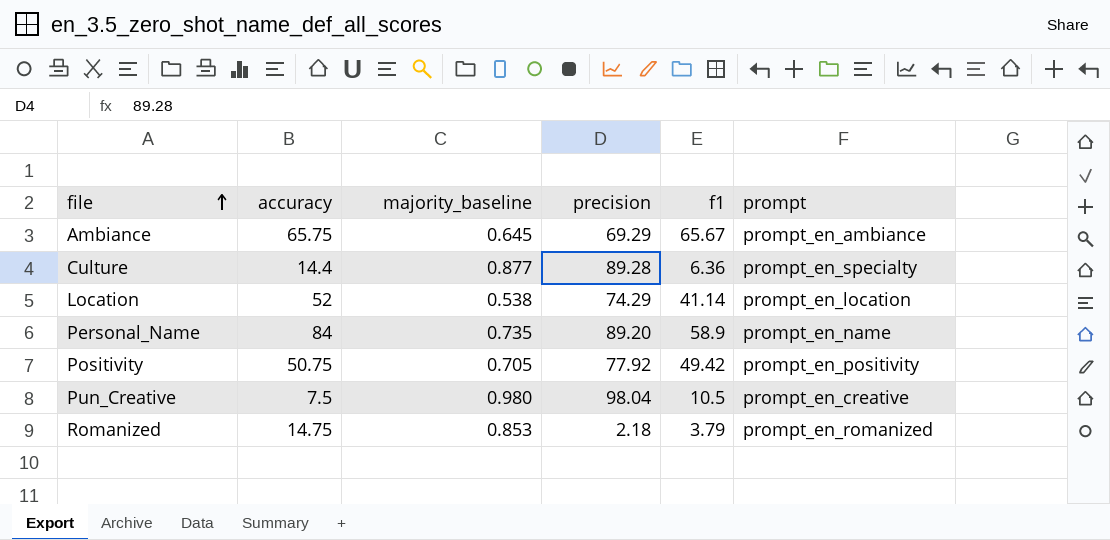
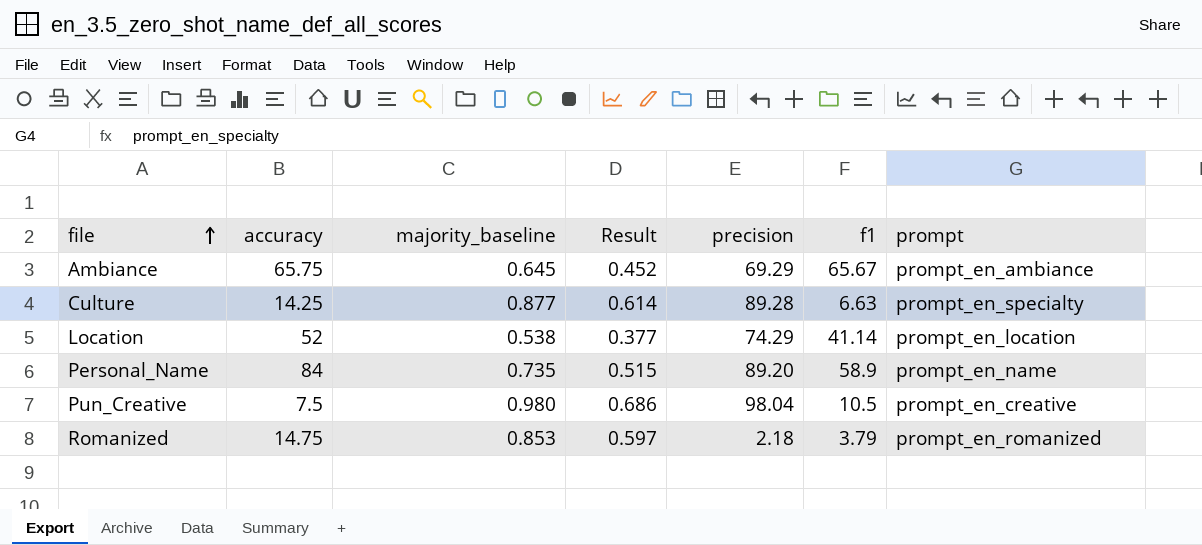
column Result | formula: none -> [majority_baseline] * 0.7
row Positivity: 50.75 | 0.705 | 77.92 | 49.42 | prompt_en_positivity -> none
Culture | accuracy: 14.4 -> 14.25
Culture | f1: 6.36 -> 6.63

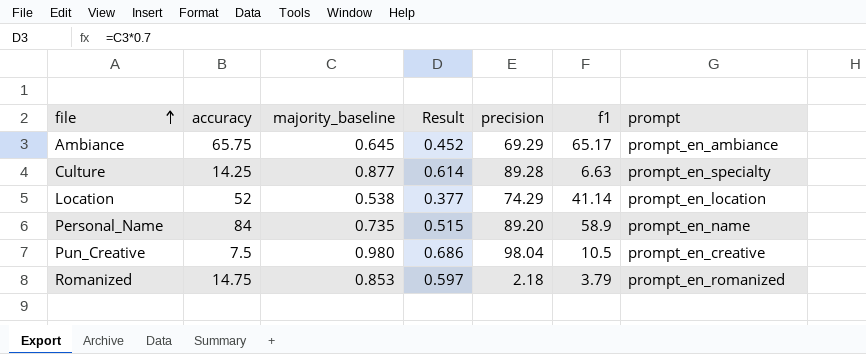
Ambiance | f1: 65.67 -> 65.17

